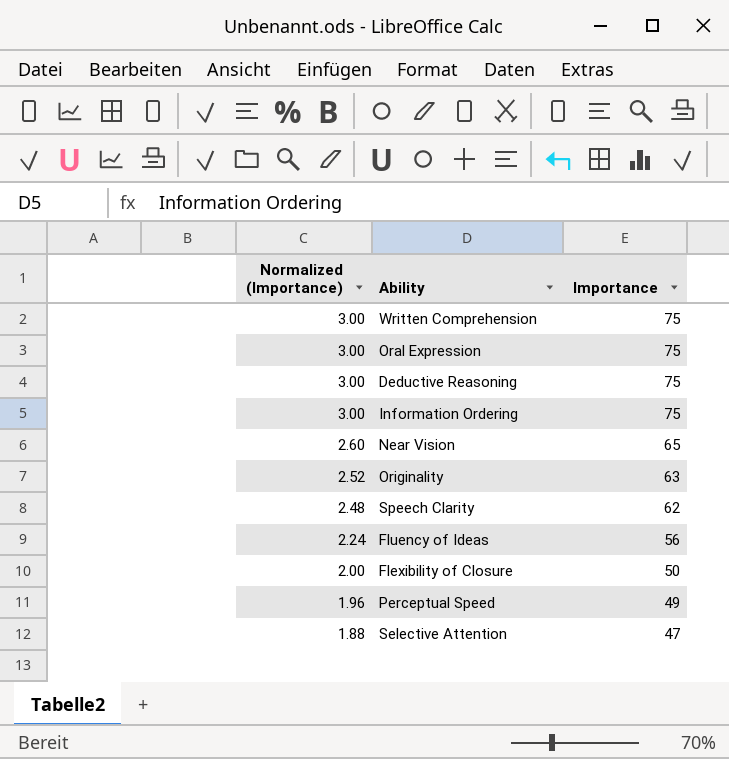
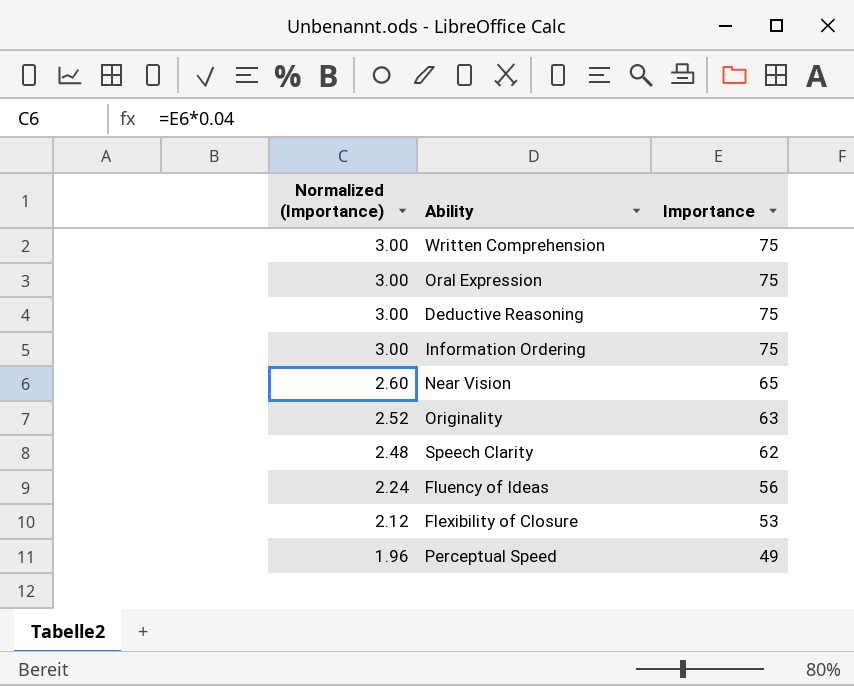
row Selective Attention: 1.88 | 47 -> none
Flexibility of Closure | Normalized (Importance): 2.00 -> 2.12
Flexibility of Closure | Importance: 50 -> 53

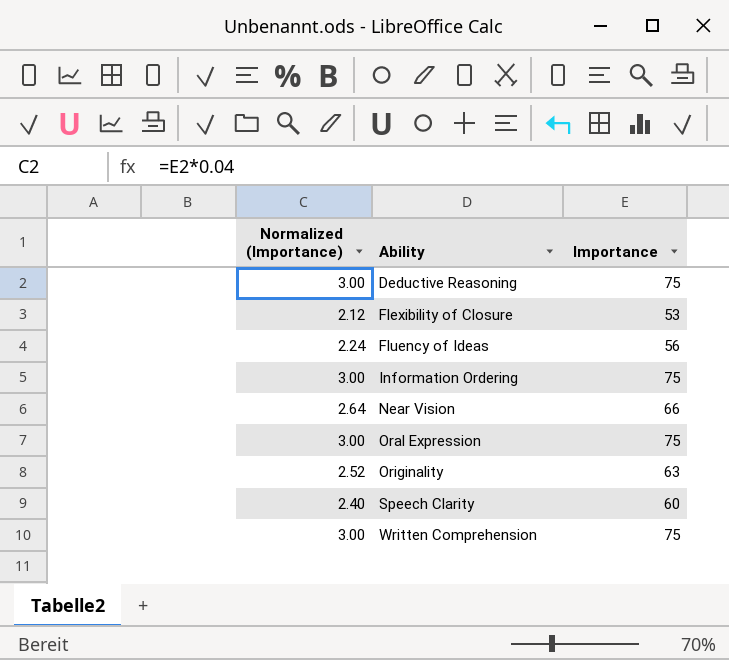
row order: Normalized (Importance) descending -> Ability ascending
row Perceptual Speed: 1.96 | 49 -> none
Near Vision | Normalized (Importance): 2.60 -> 2.64
Near Vision | Importance: 65 -> 66
Speech Clarity | Normalized (Importance): 2.48 -> 2.40
Speech Clarity | Importance: 62 -> 60

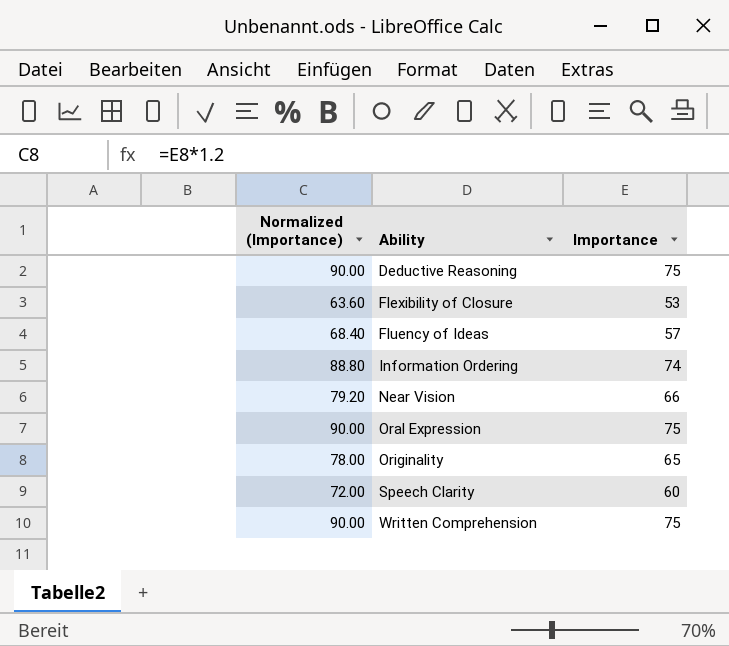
column Normalized (Importance) | formula: [Importance] * 0.04 -> [Importance] * 1.2
Fluency of Ideas | Importance: 56 -> 57
Information Ordering | Importance: 75 -> 74
Originality | Importance: 63 -> 65

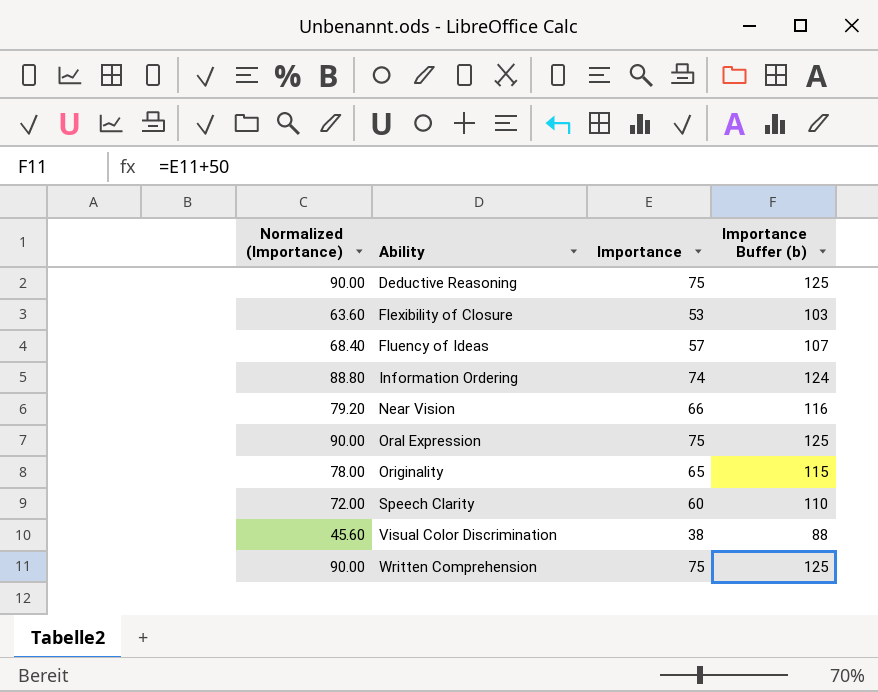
column Importance Buffer (b) | formula: none -> [Importance] + 50
row Visual Color Discrimination: none -> 45.60 | 38 | 88

